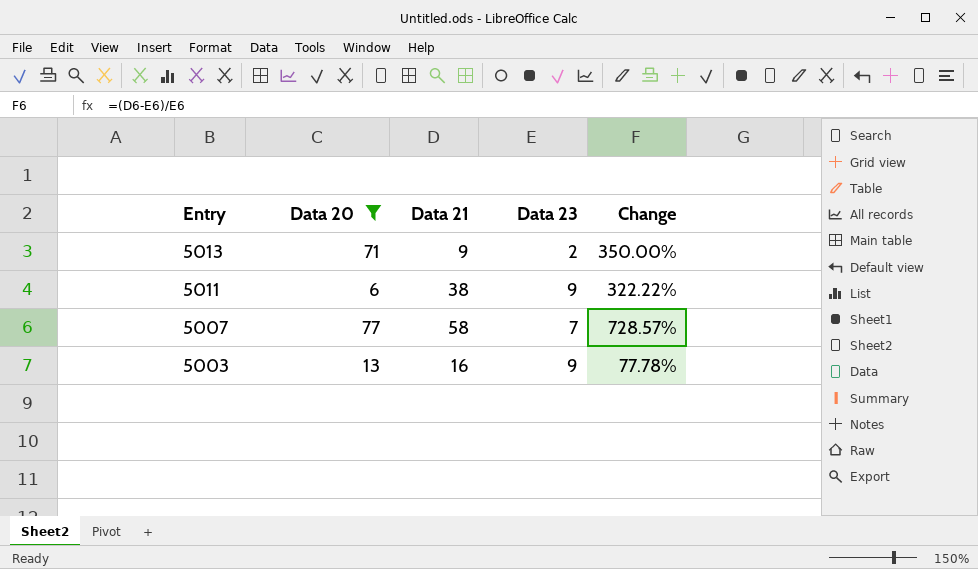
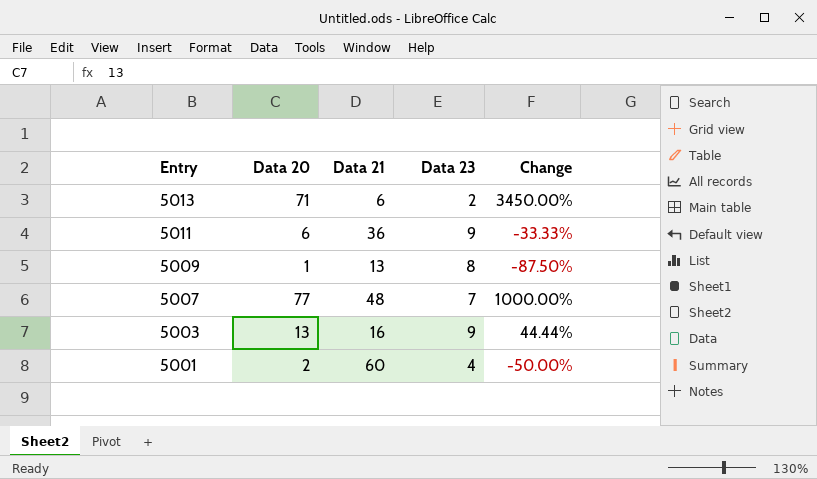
filter: Data 20 >= 6 -> none
column Change | formula: ([Data 21] - [Data 23]) / [Data 23] -> ([Data 20] - [Data 23]) / [Data 23]
5013 | Data 21: 9 -> 6
5011 | Data 21: 38 -> 36
5007 | Data 21: 58 -> 48

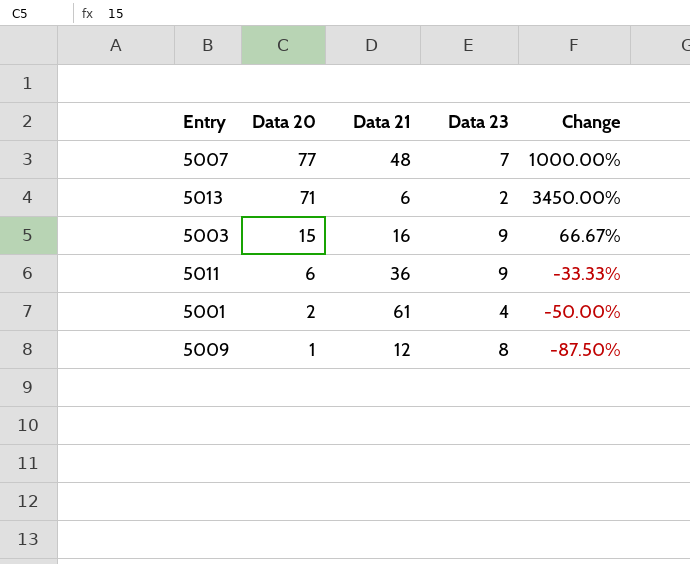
row order: Entry descending -> Data 20 descending
5003 | Data 20: 13 -> 15
5003 | Change: 44.44% -> 66.67%
5001 | Data 21: 60 -> 61
5009 | Data 21: 13 -> 12

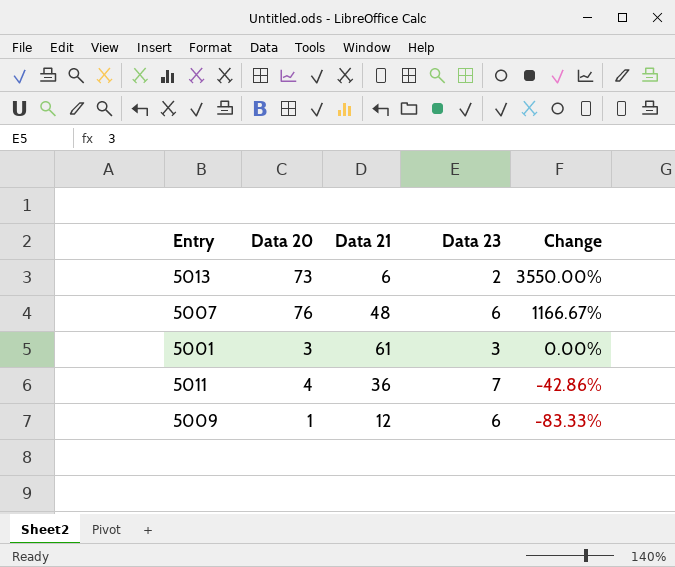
row order: Data 20 descending -> Change descending
row 5003: 15 | 16 | 9 | 66.67% -> none
5013 | Data 20: 71 -> 73
5013 | Change: 3450.00% -> 3550.00%
5007 | Data 20: 77 -> 76
5007 | Data 23: 7 -> 6
5007 | Change: 1000.00% -> 1166.67%
5001 | Data 20: 2 -> 3
5001 | Data 23: 4 -> 3
5001 | Change: -50.00% -> 0.00%
5011 | Data 20: 6 -> 4
5011 | Data 23: 9 -> 7
5011 | Change: -33.33% -> -42.86%
5009 | Data 23: 8 -> 6
5009 | Change: -87.50% -> -83.33%

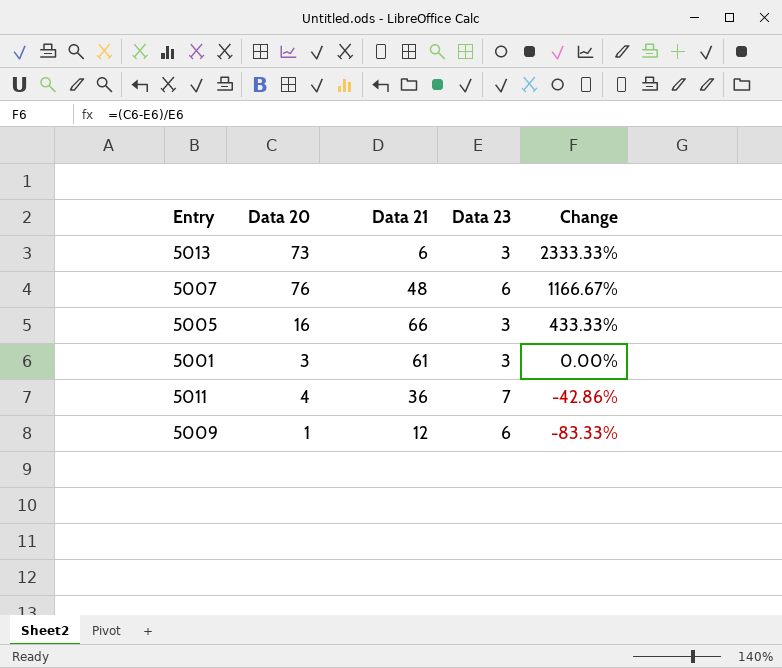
5013 | Data 23: 2 -> 3
5013 | Change: 3550.00% -> 2333.33%
row 5005: none -> 16 | 66 | 3 | 433.33%

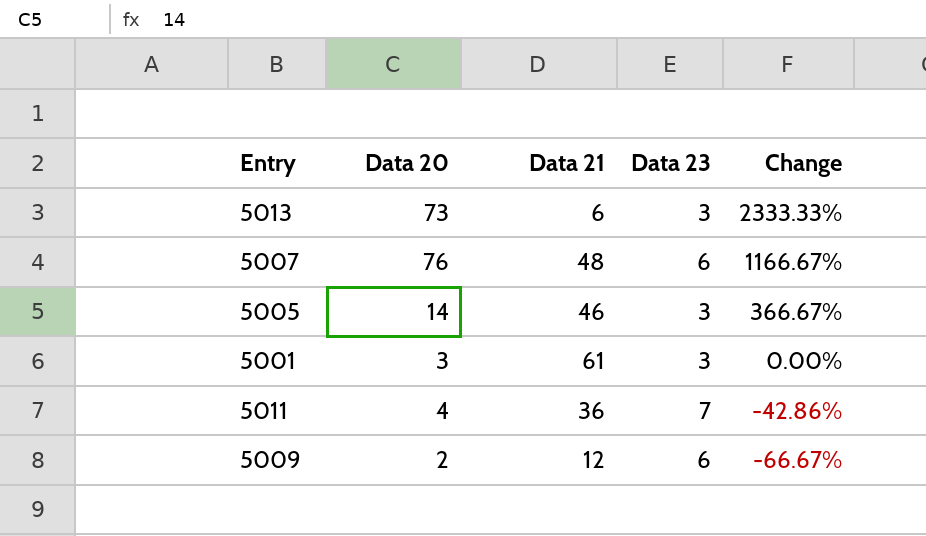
5005 | Data 20: 16 -> 14
5005 | Data 21: 66 -> 46
5005 | Change: 433.33% -> 366.67%
5009 | Data 20: 1 -> 2
5009 | Change: -83.33% -> -66.67%

